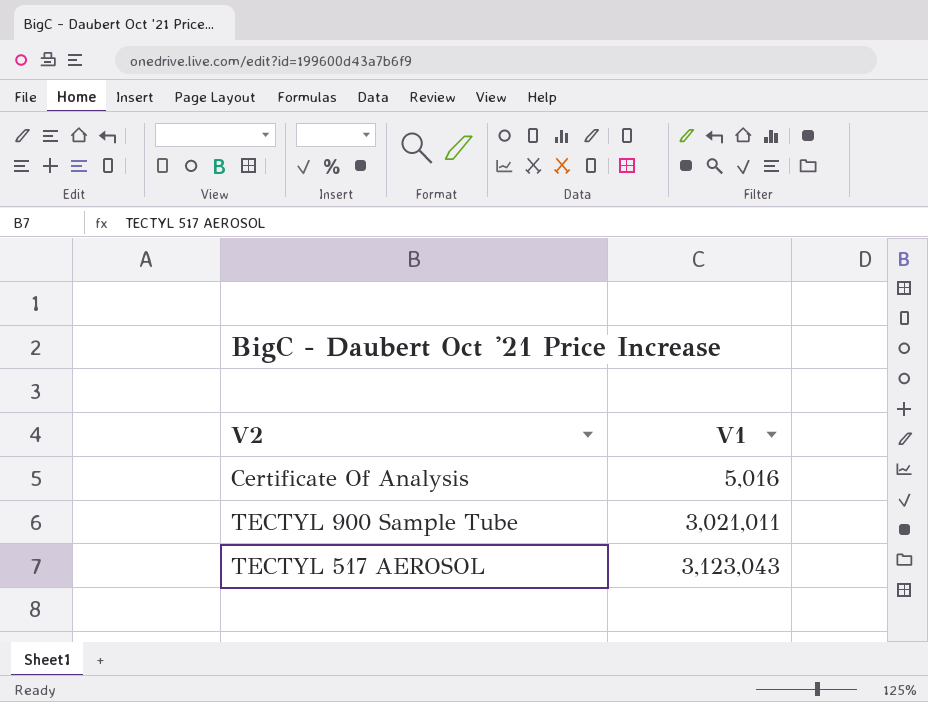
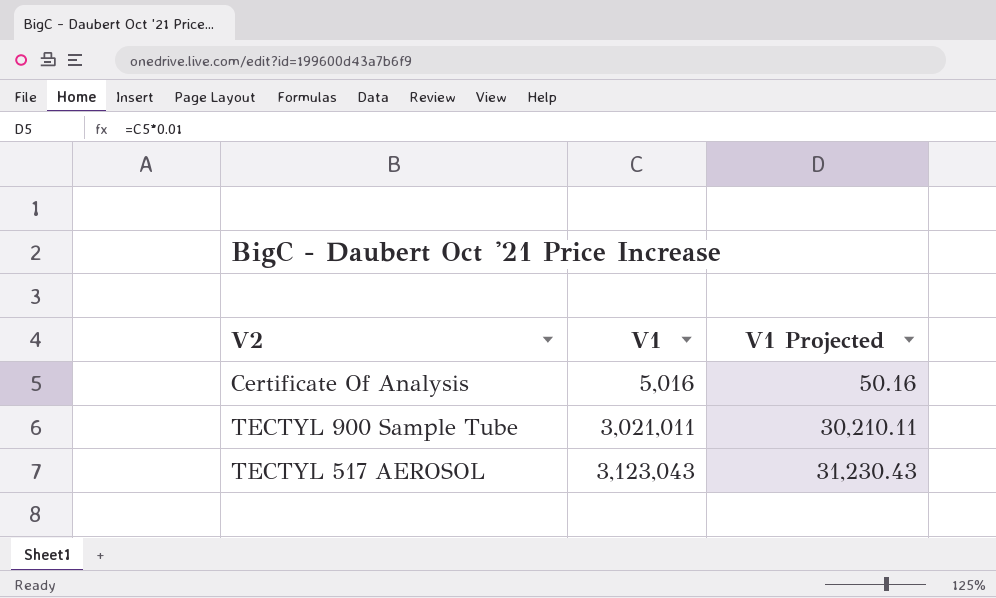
column V1 Projected | formula: none -> [V1] * 0.01

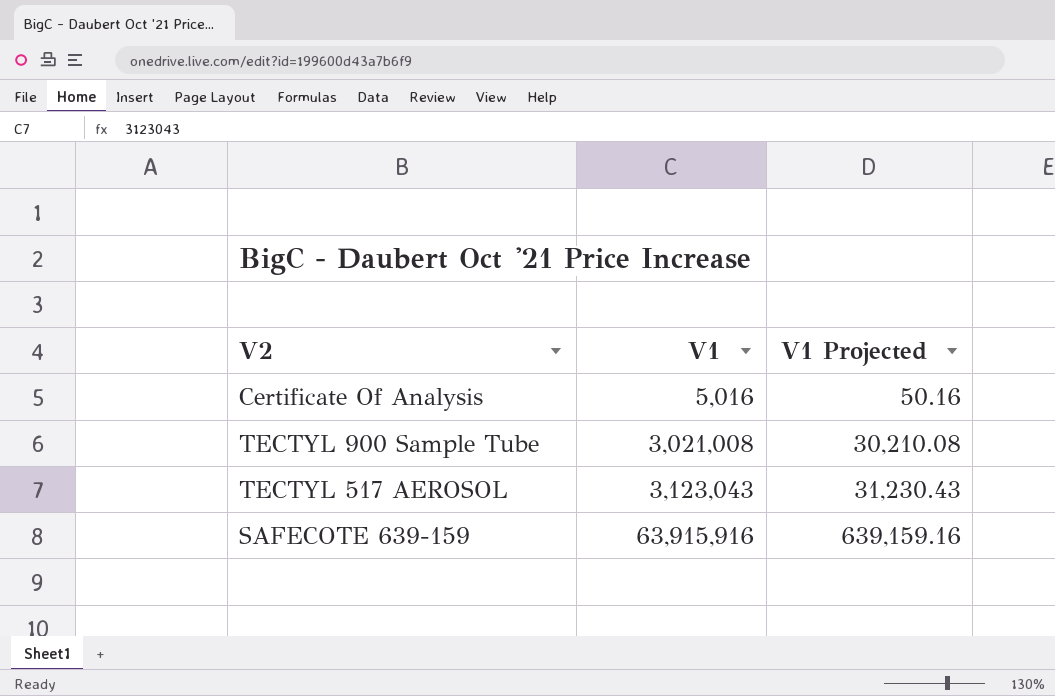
TECTYL 900 Sample Tube | V1: 3,021,011 -> 3,021,008
TECTYL 900 Sample Tube | V1 Projected: 30,210.11 -> 30,210.08
row SAFECOTE 639-159: none -> 63,915,916 | 639,159.16

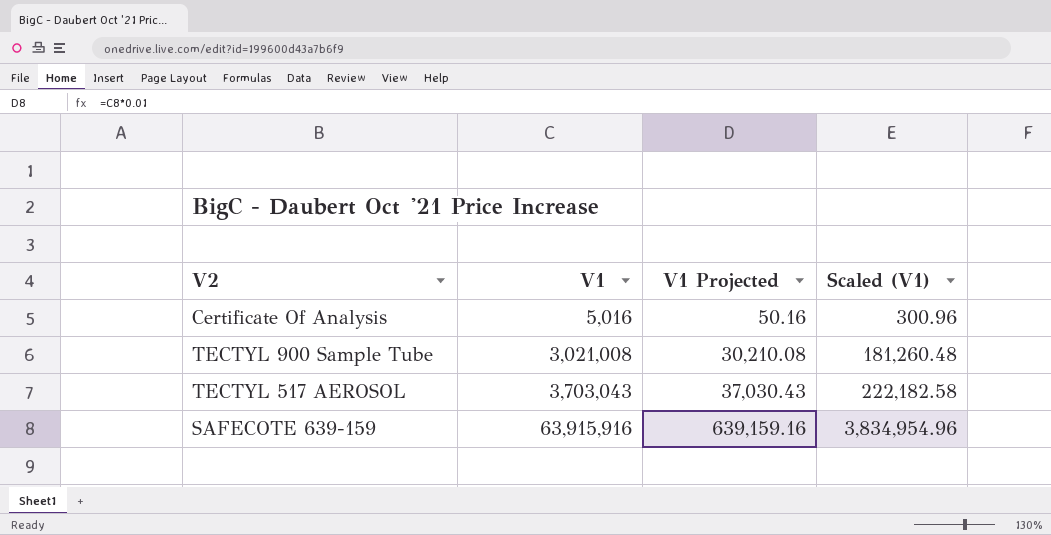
column Scaled (V1) | formula: none -> [V1] * 0.06
TECTYL 517 AEROSOL | V1: 3,123,043 -> 3,703,043
TECTYL 517 AEROSOL | V1 Projected: 31,230.43 -> 37,030.43

